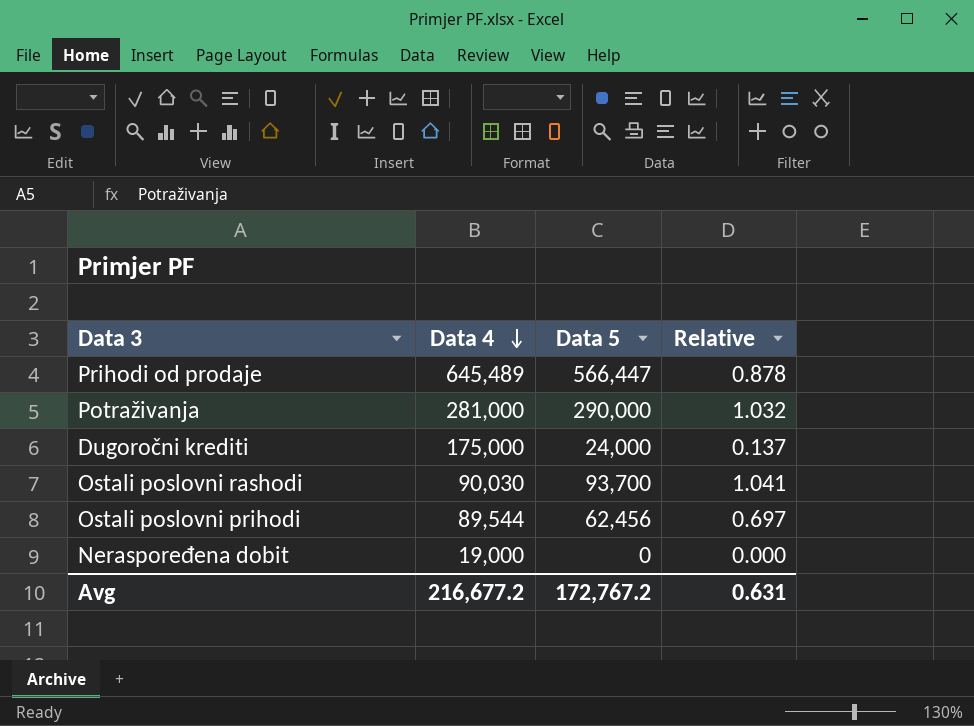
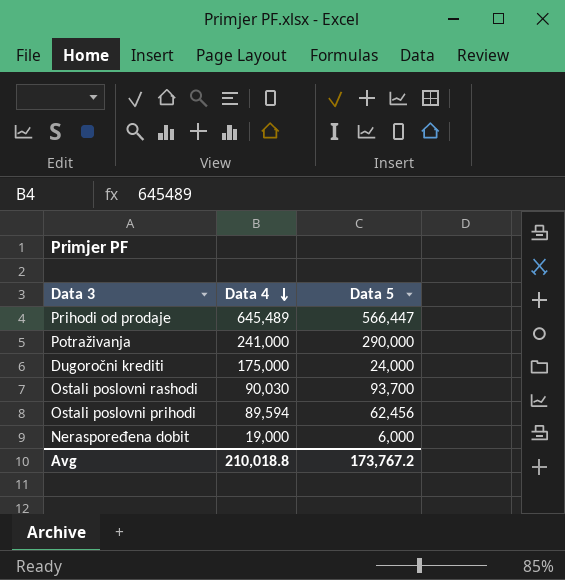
column Relative | formula: [Data 5] / [Data 4] -> none
Potraživanja | Data 4: 281,000 -> 241,000
Ostali poslovni prihodi | Data 4: 89,544 -> 89,594
Neraspoređena dobit | Data 5: 0 -> 6,000
Avg | Data 4: 216,677.2 -> 210,018.8
Avg | Data 5: 172,767.2 -> 173,767.2

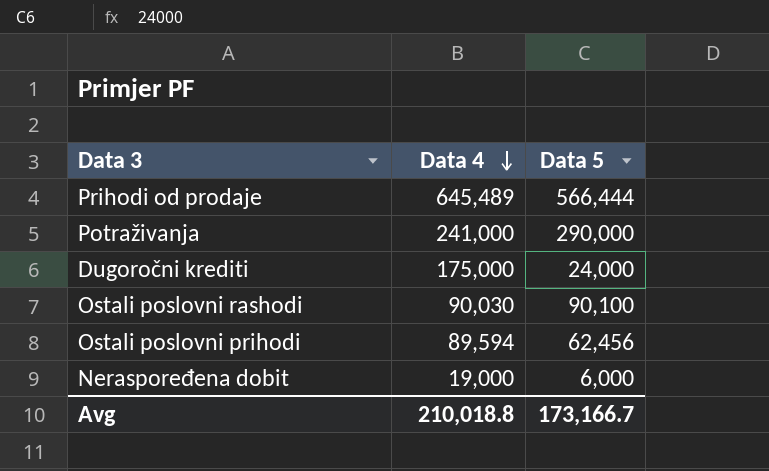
Prihodi od prodaje | Data 5: 566,447 -> 566,444
Ostali poslovni rashodi | Data 5: 93,700 -> 90,100
Avg | Data 5: 173,767.2 -> 173,166.7

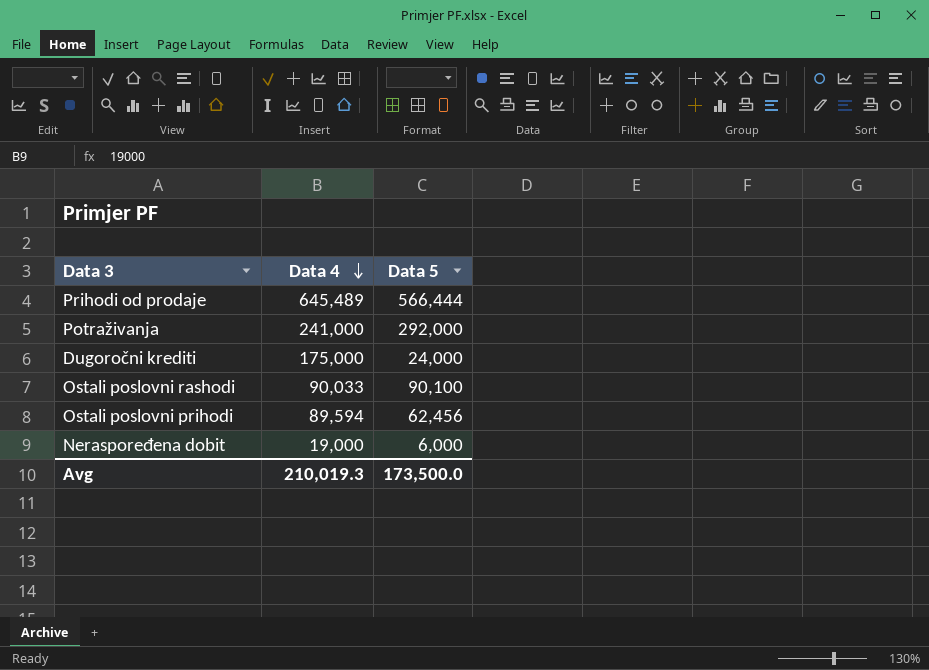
Potraživanja | Data 5: 290,000 -> 292,000
Ostali poslovni rashodi | Data 4: 90,030 -> 90,033
Avg | Data 4: 210,018.8 -> 210,019.3
Avg | Data 5: 173,166.7 -> 173,500.0

